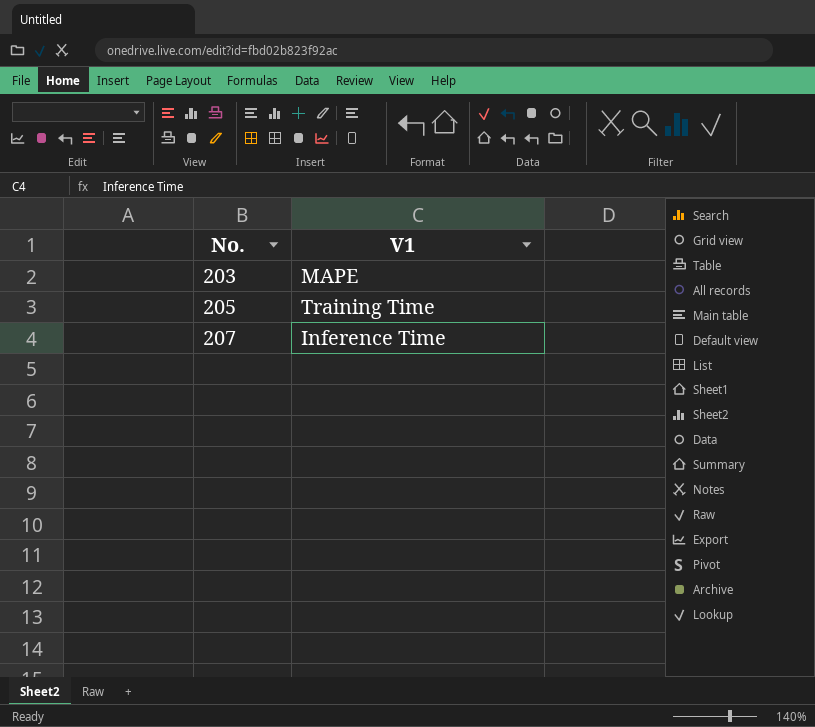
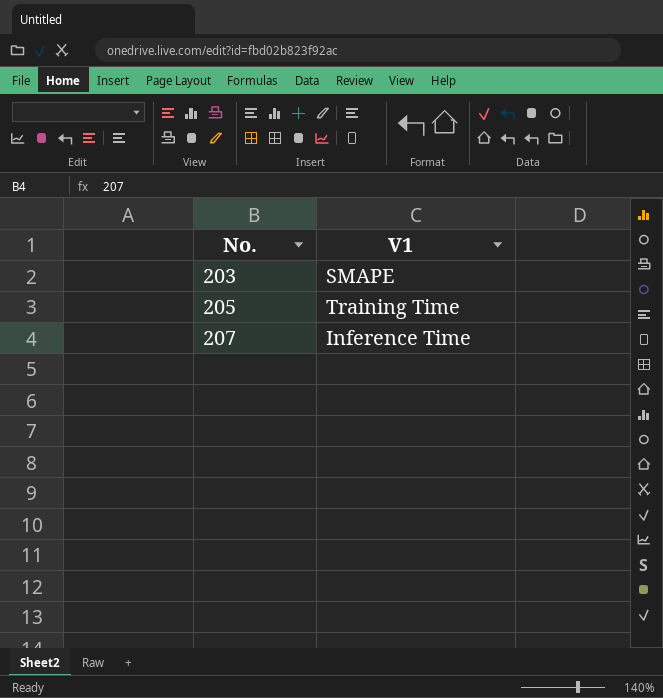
203 | V1: MAPE -> SMAPE

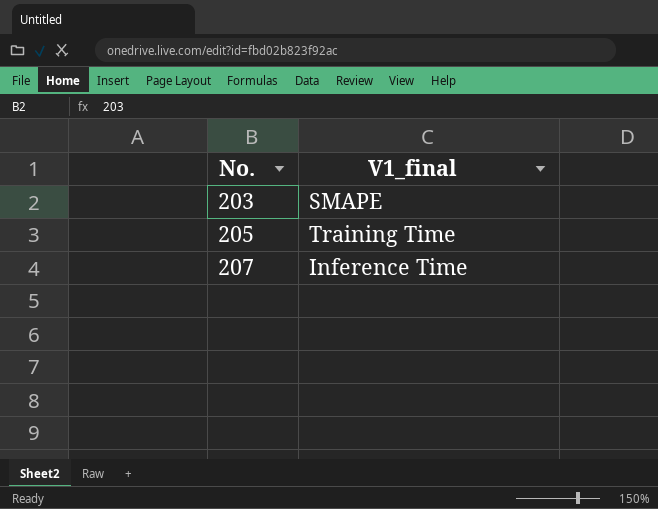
column name: V1 -> V1_final

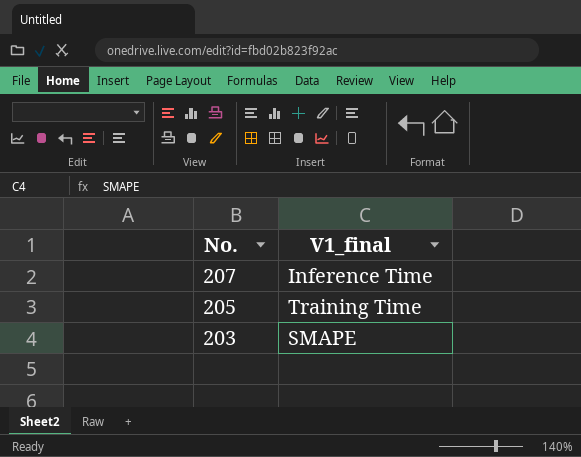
row order: No. ascending -> No. descending

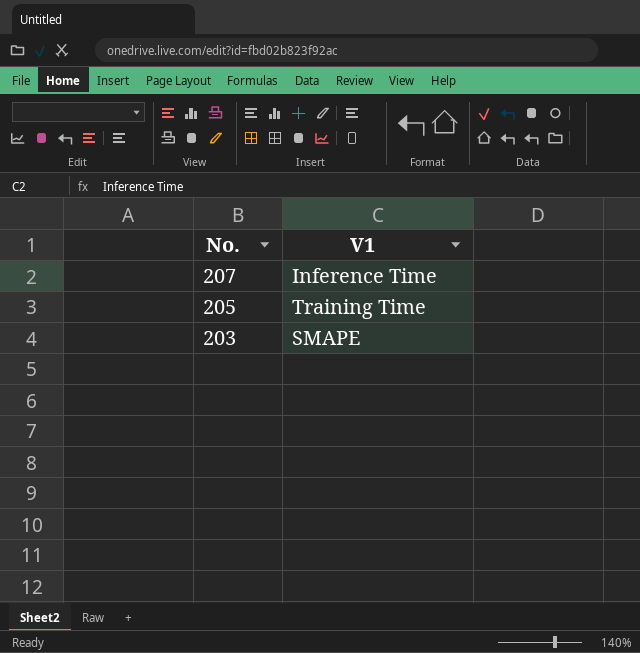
column name: V1_final -> V1

